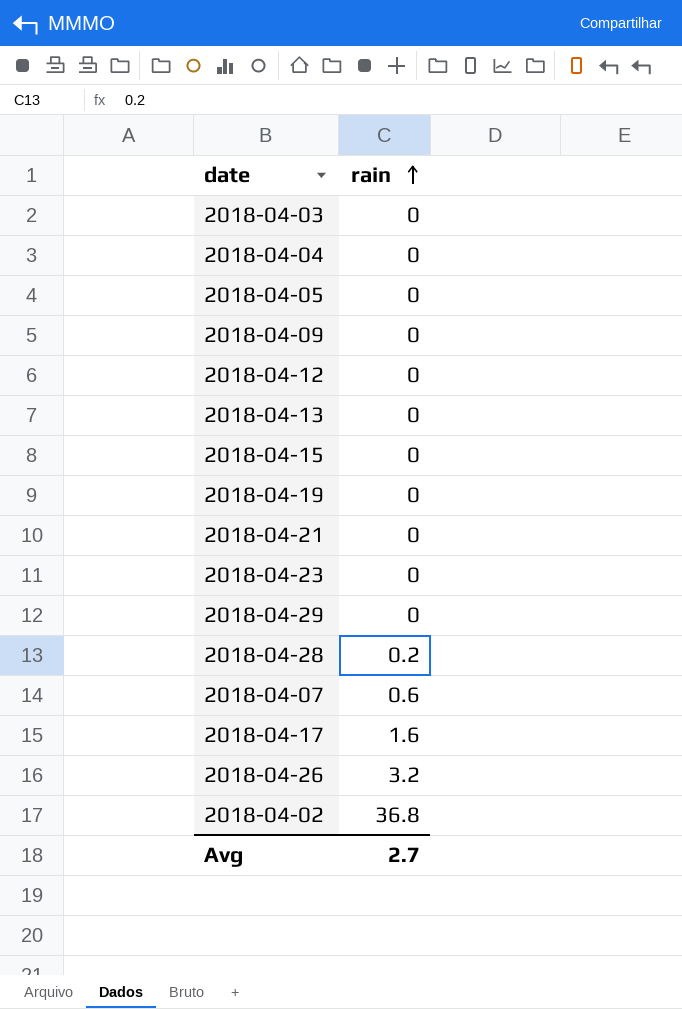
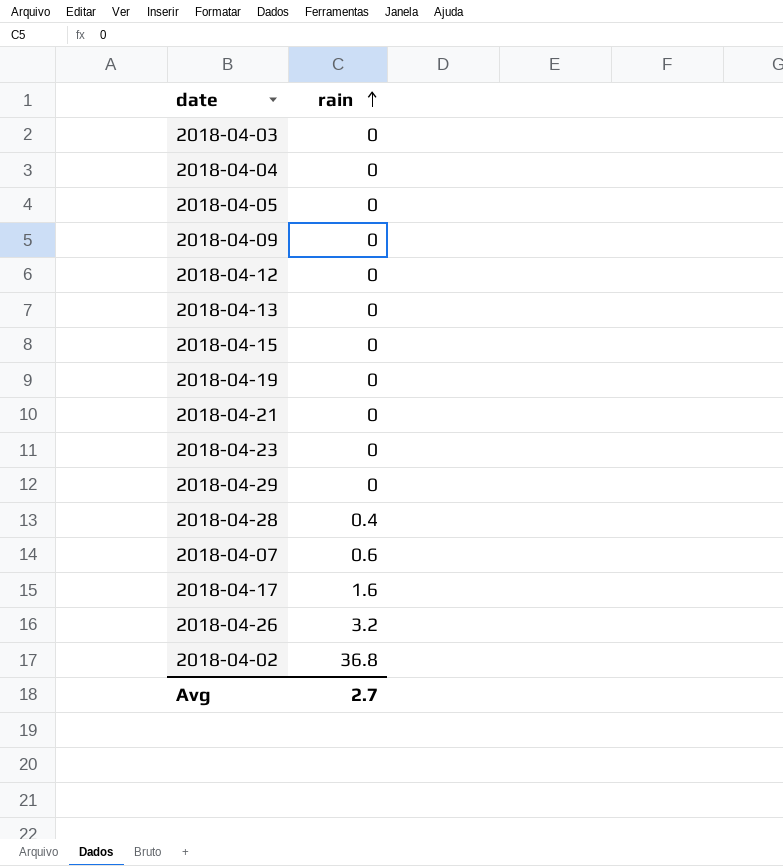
2018-04-28 | rain: 0.2 -> 0.4

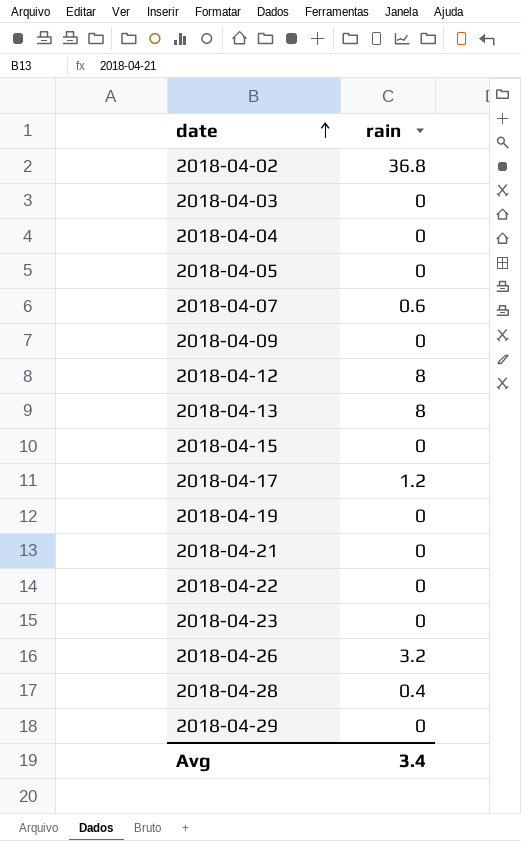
row order: rain ascending -> date ascending
2018-04-12 | rain: 0 -> 8
2018-04-13 | rain: 0 -> 8
2018-04-17 | rain: 1.6 -> 1.2
row 2018-04-22: none -> 0
Avg | rain: 2.7 -> 3.4

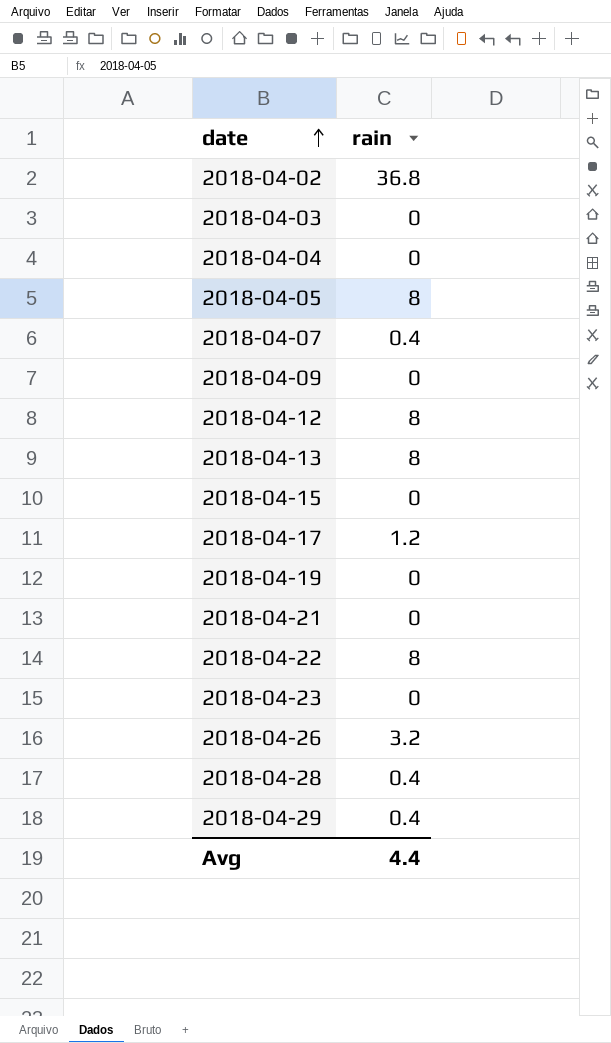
2018-04-05 | rain: 0 -> 8
2018-04-07 | rain: 0.6 -> 0.4
2018-04-22 | rain: 0 -> 8
2018-04-29 | rain: 0 -> 0.4
Avg | rain: 3.4 -> 4.4

